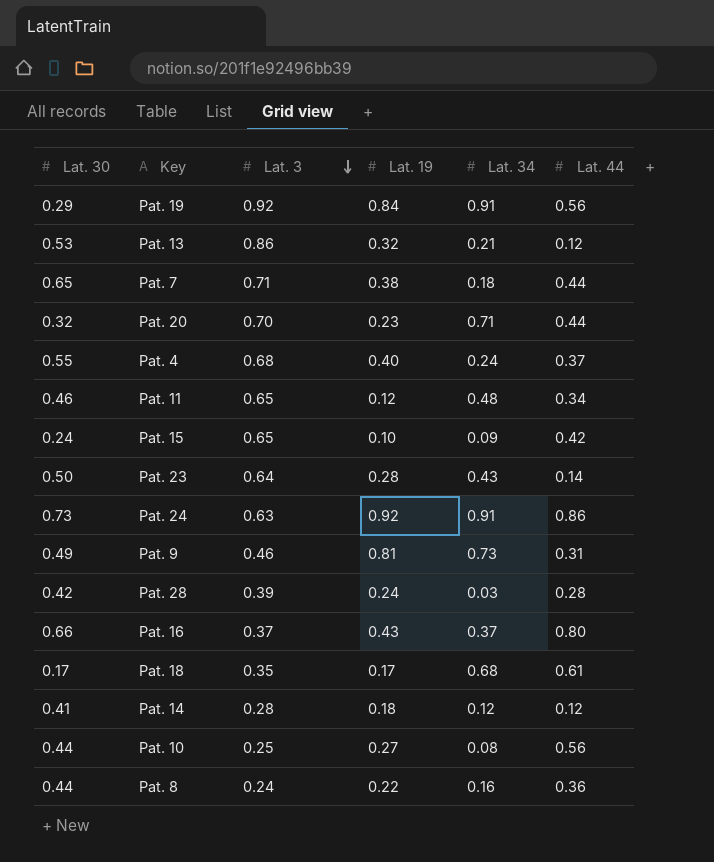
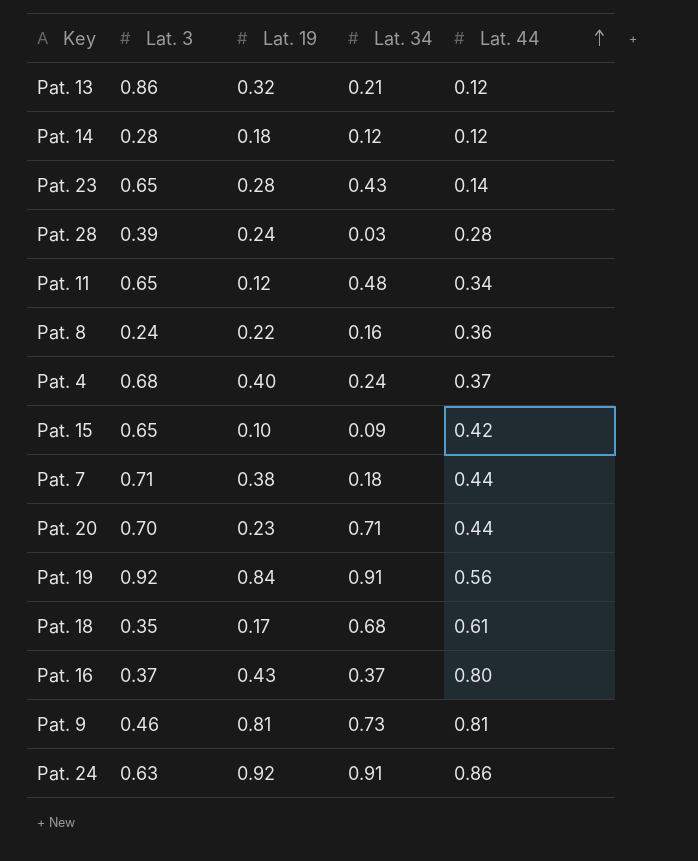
row order: Lat. 3 descending -> Lat. 44 ascending
column Lat. 30 | position: 1 -> none
row Pat. 10: 0.44 | 0.25 | 0.27 | 0.08 | 0.56 -> none
Pat. 23 | Lat. 3: 0.64 -> 0.65
Pat. 9 | Lat. 44: 0.31 -> 0.81

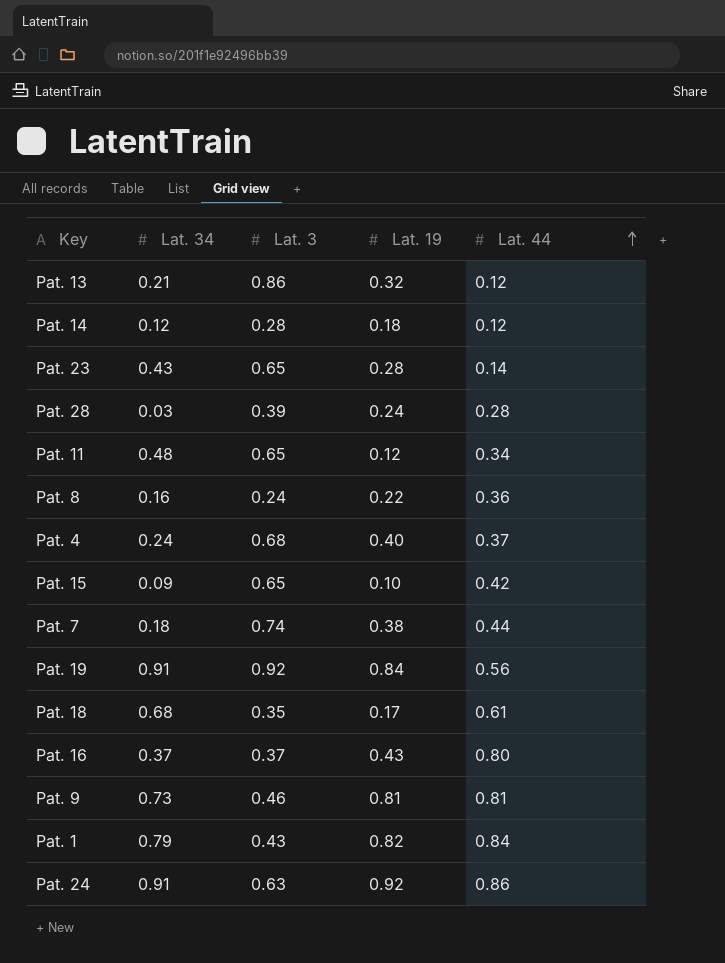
column Lat. 34 | position: 4 -> 2
row Pat. 20: 0.70 | 0.23 | 0.71 | 0.44 -> none
Pat. 7 | Lat. 3: 0.71 -> 0.74
row Pat. 1: none -> 0.79 | 0.43 | 0.82 | 0.84

